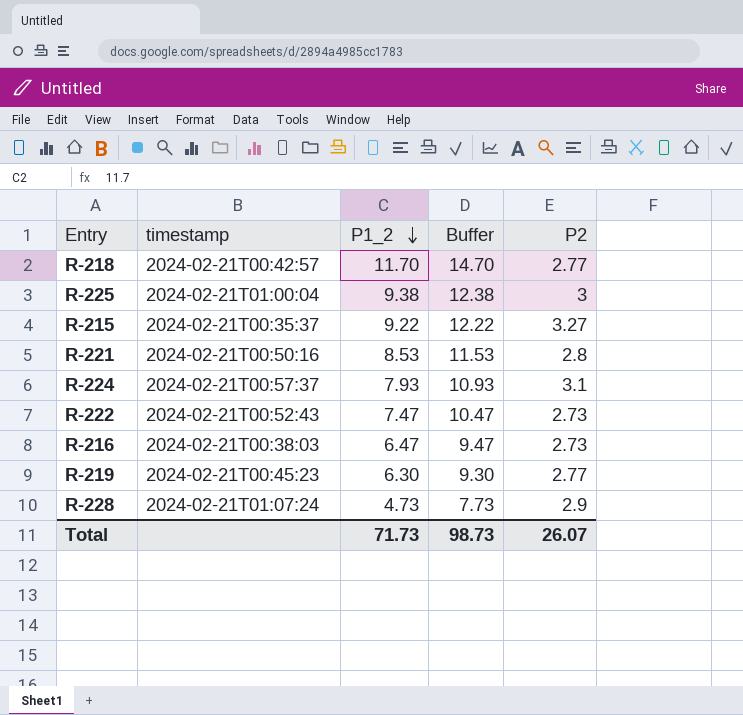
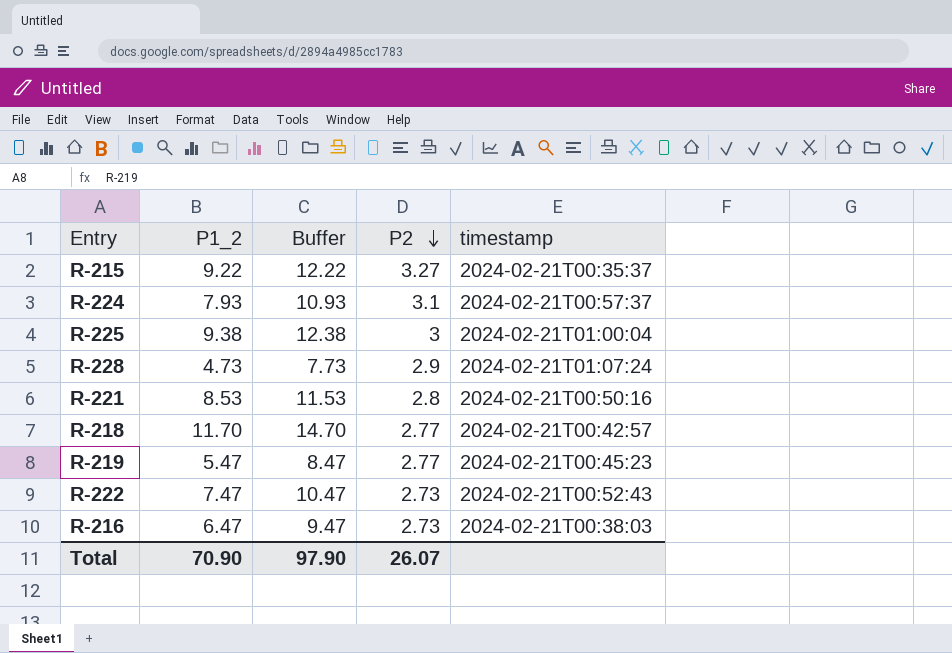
row order: P1_2 descending -> P2 descending
column timestamp | position: 2 -> 5
R-219 | P1_2: 6.30 -> 5.47
R-219 | Buffer: 9.30 -> 8.47
Total | P1_2: 71.73 -> 70.90
Total | Buffer: 98.73 -> 97.90

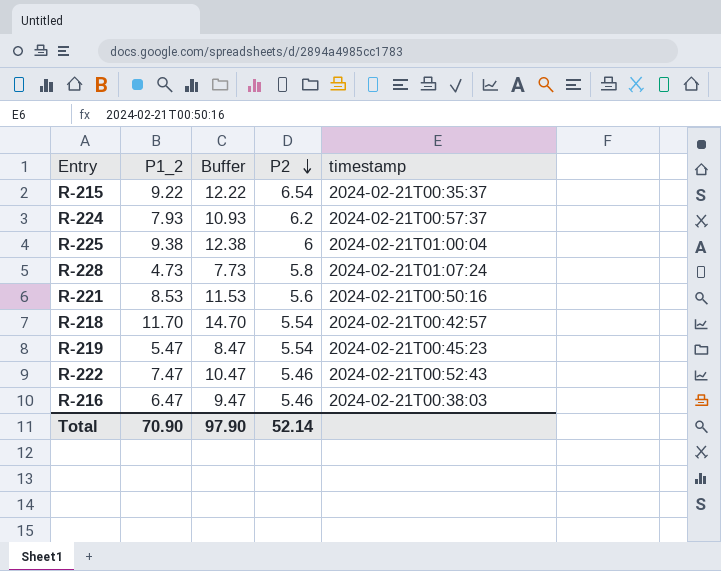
R-215 | P2: 3.27 -> 6.54
R-224 | P2: 3.1 -> 6.2
R-225 | P2: 3 -> 6
R-228 | P2: 2.9 -> 5.8
R-221 | P2: 2.8 -> 5.6
R-218 | P2: 2.77 -> 5.54
R-219 | P2: 2.77 -> 5.54
R-222 | P2: 2.73 -> 5.46
R-216 | P2: 2.73 -> 5.46
Total | P2: 26.07 -> 52.14

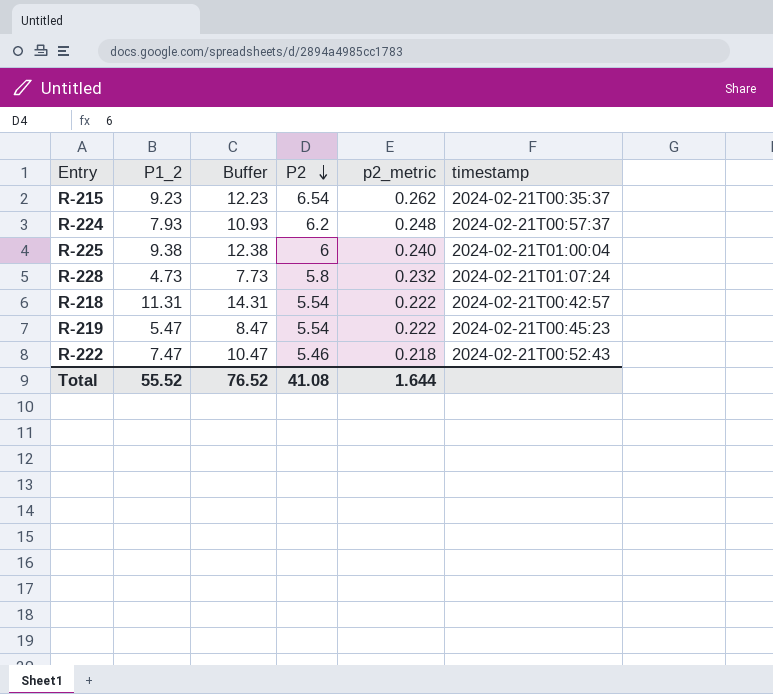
column p2_metric | formula: none -> [P2] * 0.04
row R-221: 8.53 | 11.53 | 5.6 | 2024-02-21T00:50:16 -> none
row R-216: 6.47 | 9.47 | 5.46 | 2024-02-21T00:38:03 -> none
R-215 | P1_2: 9.22 -> 9.23
R-215 | Buffer: 12.22 -> 12.23
R-218 | P1_2: 11.70 -> 11.31
R-218 | Buffer: 14.70 -> 14.31
Total | P1_2: 70.90 -> 55.52
Total | Buffer: 97.90 -> 76.52
Total | P2: 52.14 -> 41.08

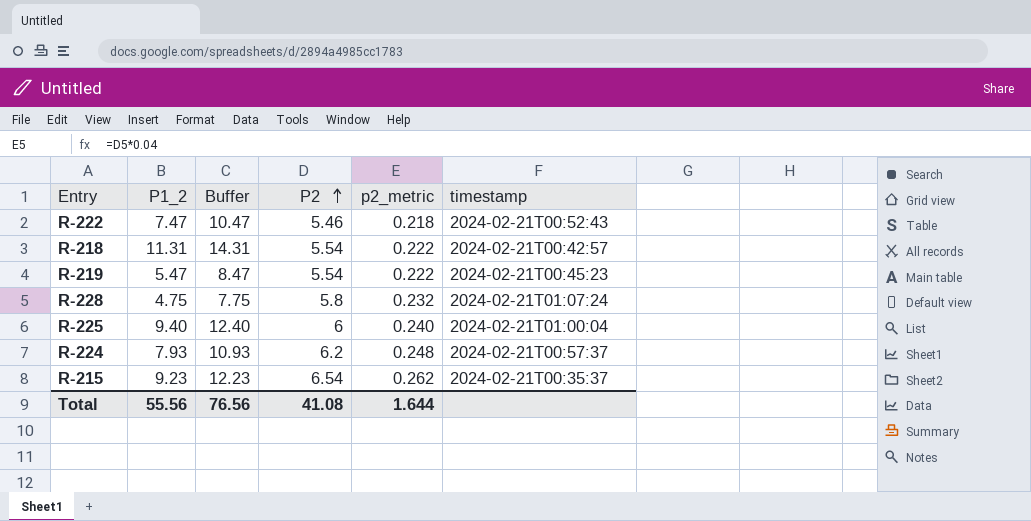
row order: P2 descending -> P2 ascending
R-228 | P1_2: 4.73 -> 4.75
R-228 | Buffer: 7.73 -> 7.75
R-225 | P1_2: 9.38 -> 9.40
R-225 | Buffer: 12.38 -> 12.40
Total | P1_2: 55.52 -> 55.56
Total | Buffer: 76.52 -> 76.56

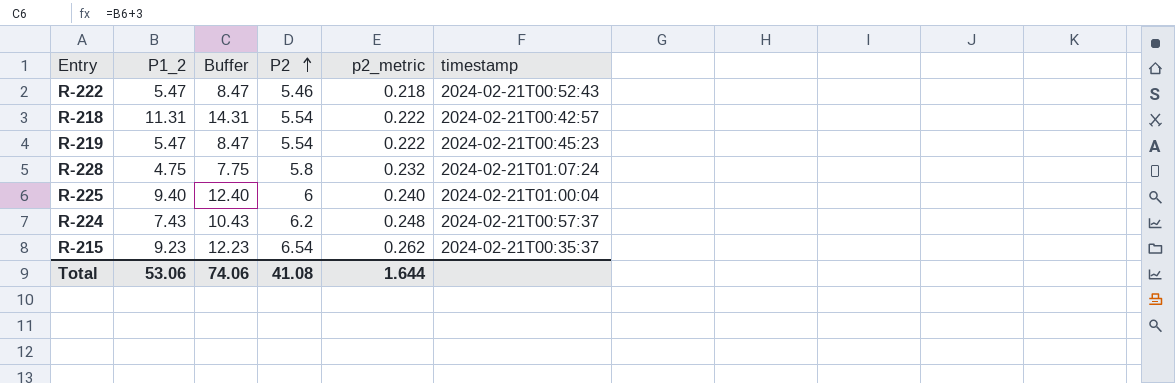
R-222 | P1_2: 7.47 -> 5.47
R-222 | Buffer: 10.47 -> 8.47
R-224 | P1_2: 7.93 -> 7.43
R-224 | Buffer: 10.93 -> 10.43
Total | P1_2: 55.56 -> 53.06
Total | Buffer: 76.56 -> 74.06

